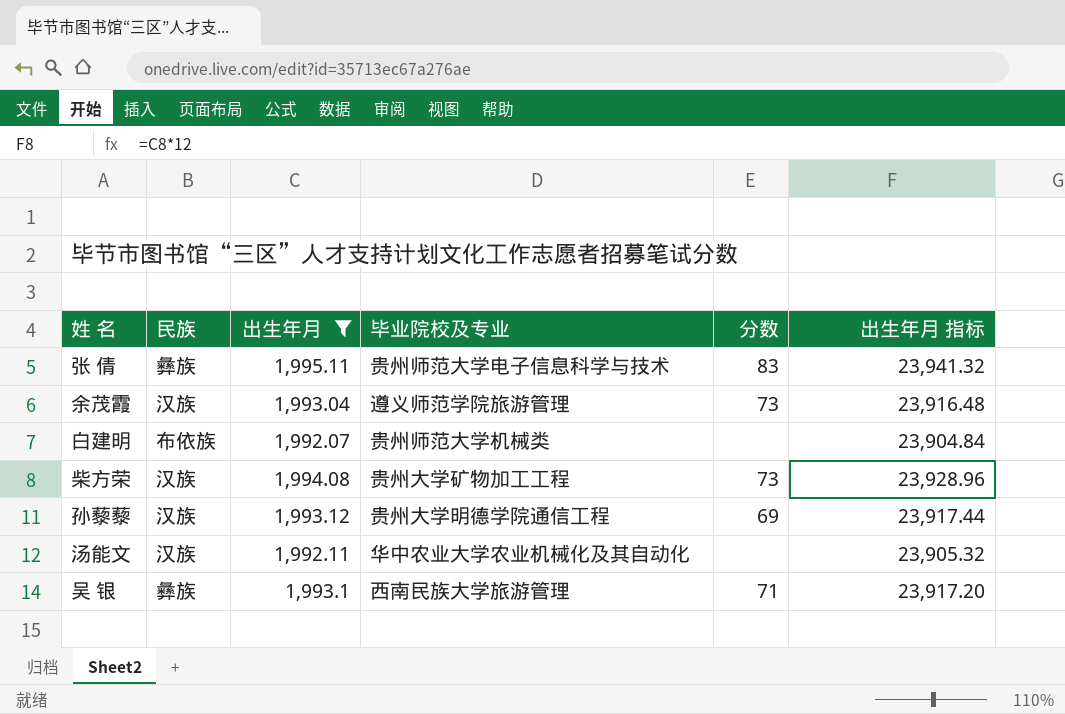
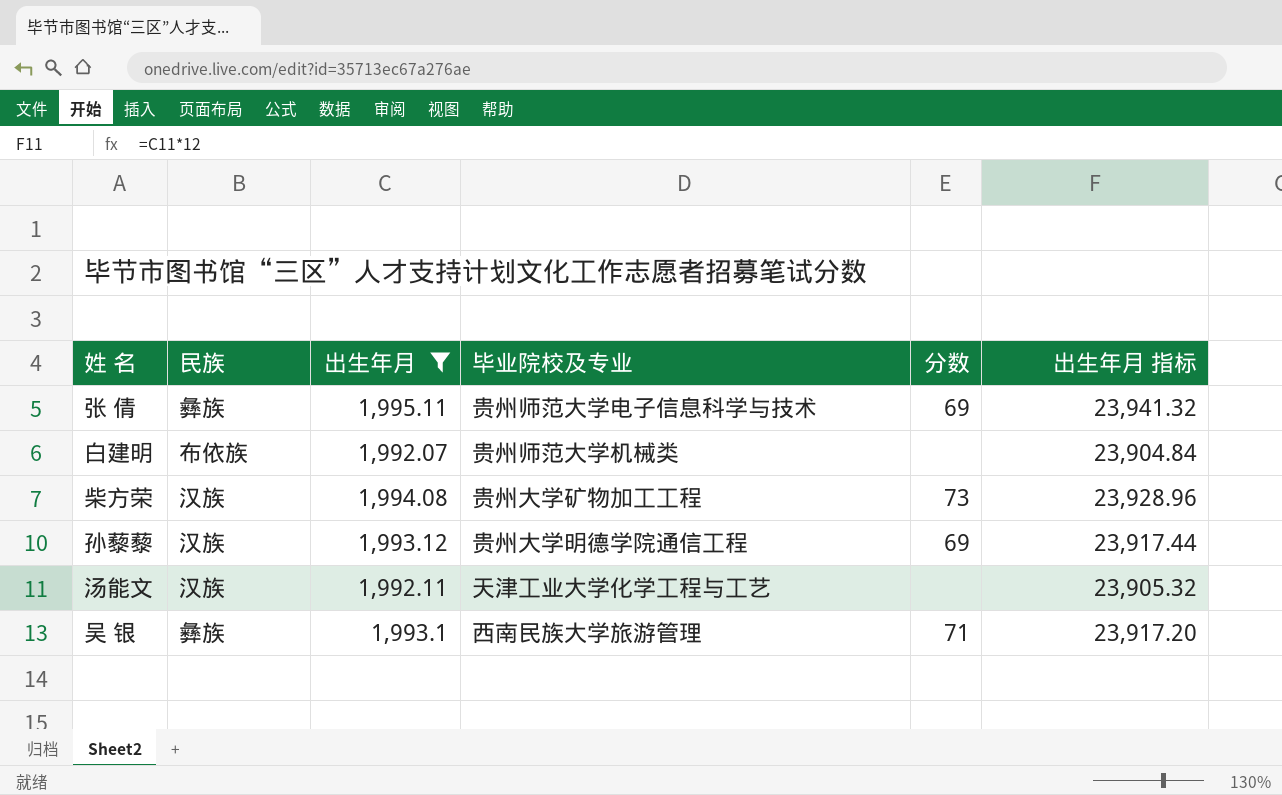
row 余茂霞: 汉族 | 1,993.04 | 遵义师范学院旅游管理 | 73 | 23,916.48 -> none
张 倩 | 分数: 83 -> 69
汤能文 | 毕业院校及专业: 华中农业大学农业机械化及其自动化 -> 天津工业大学化学工程与工艺

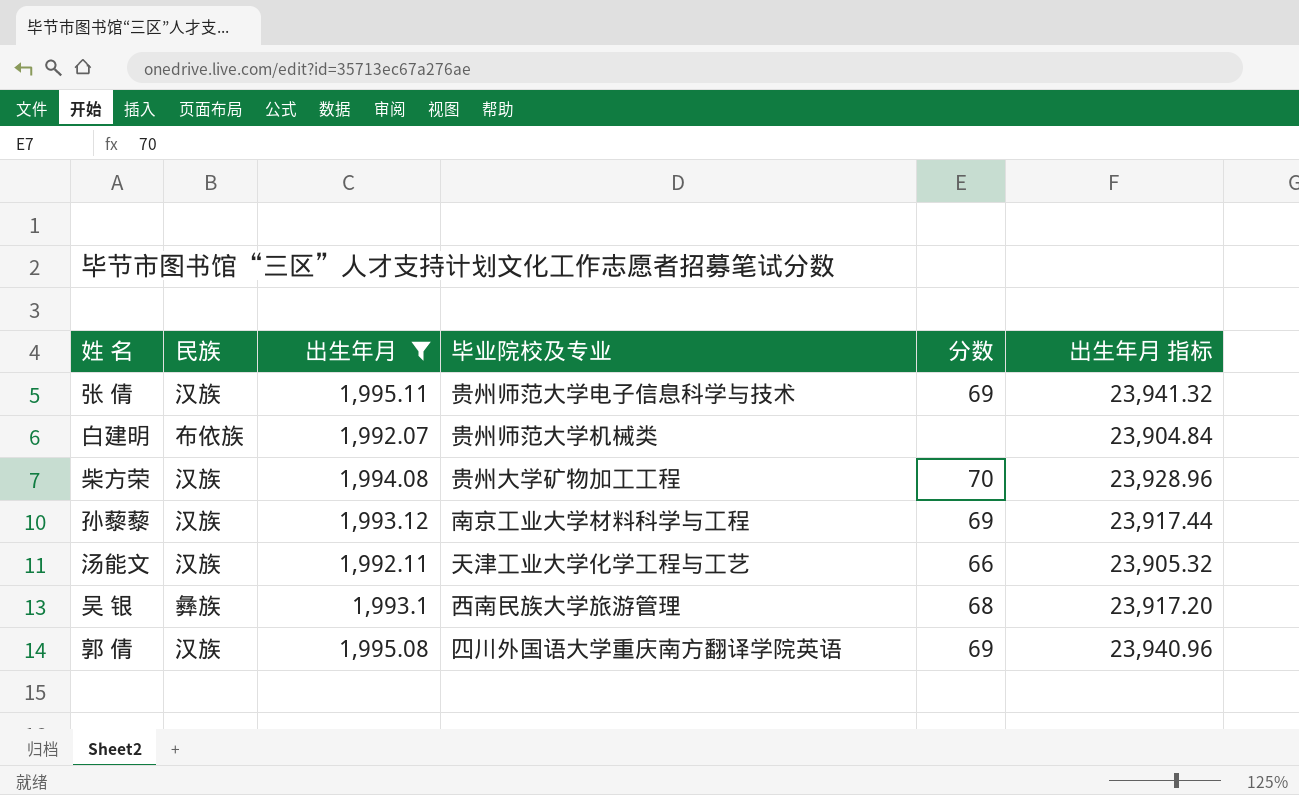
张 倩 | 民族: 彝族 -> 汉族
柴方荣 | 分数: 73 -> 70
孙藜藜 | 毕业院校及专业: 贵州大学明德学院通信工程 -> 南京工业大学材料科学与工程
汤能文 | 分数: none -> 66
吴 银 | 分数: 71 -> 68
row 郭 倩: none -> 汉族 | 1,995.08 | 四川外国语大学重庆南方翻译学院英语 | 69 | 23,940.96

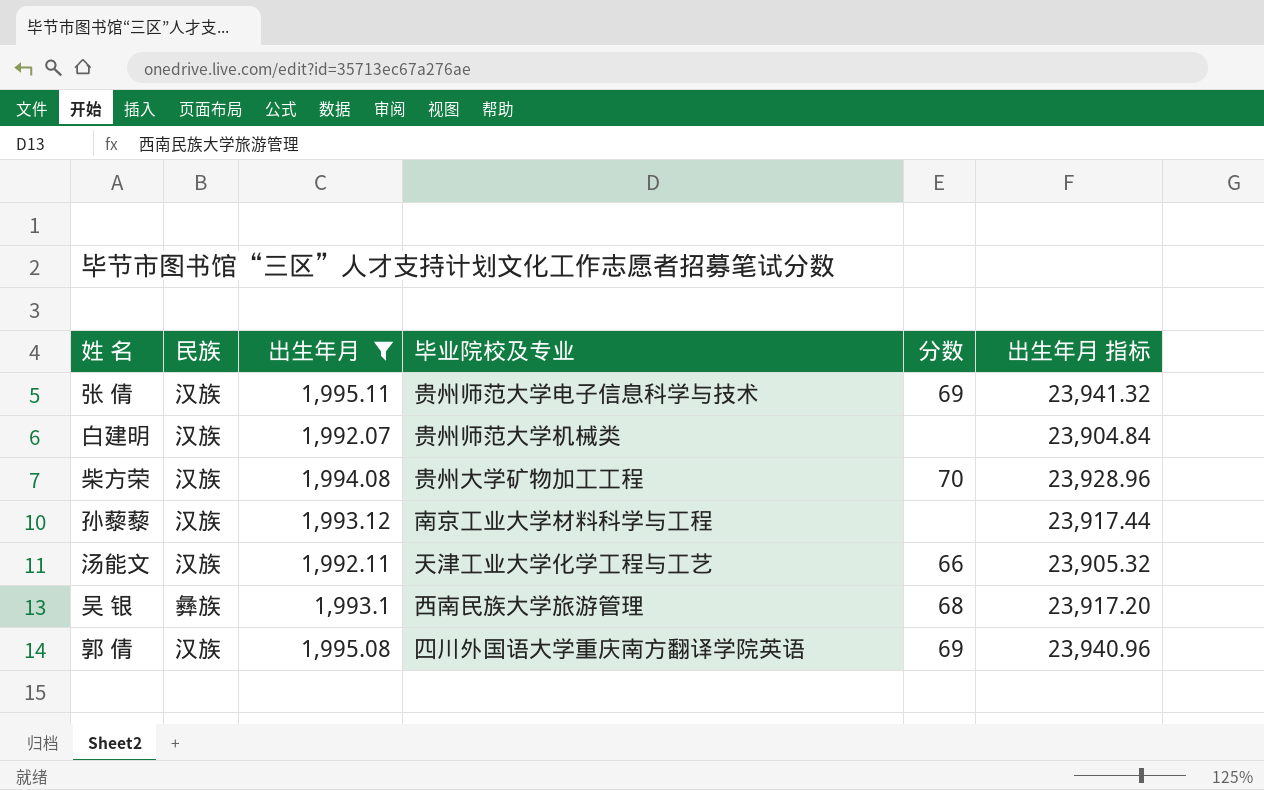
白建明 | 民族: 布依族 -> 汉族
孙藜藜 | 分数: 69 -> none

